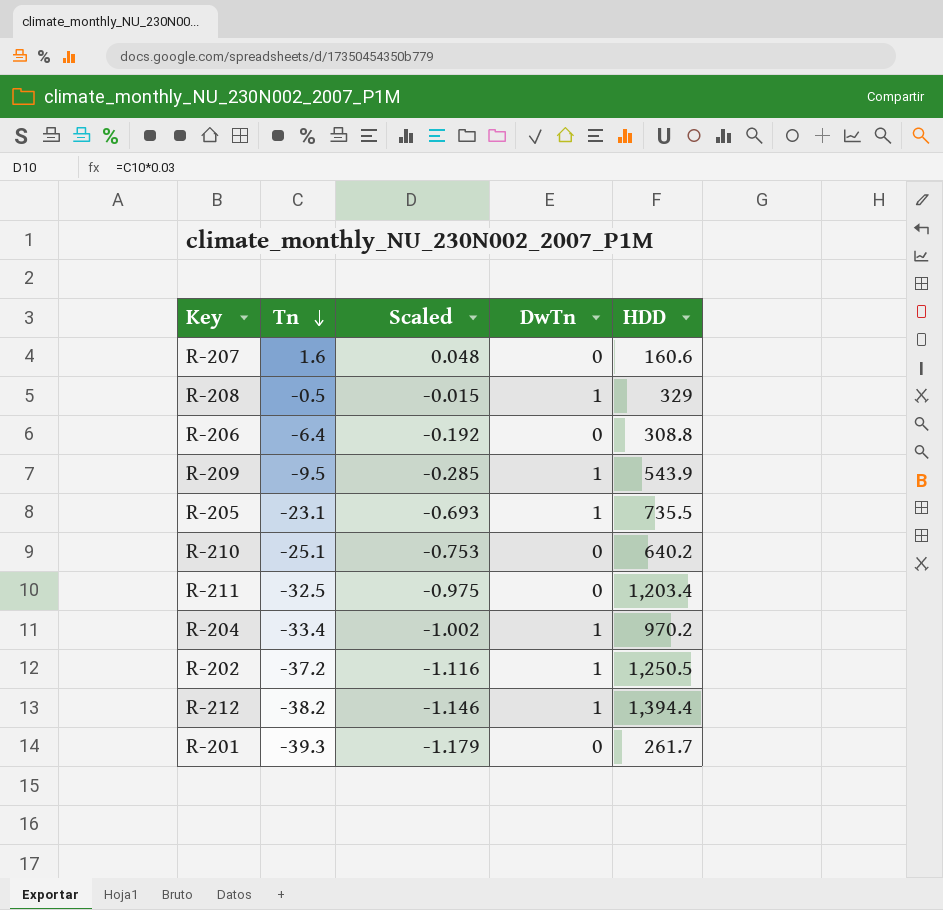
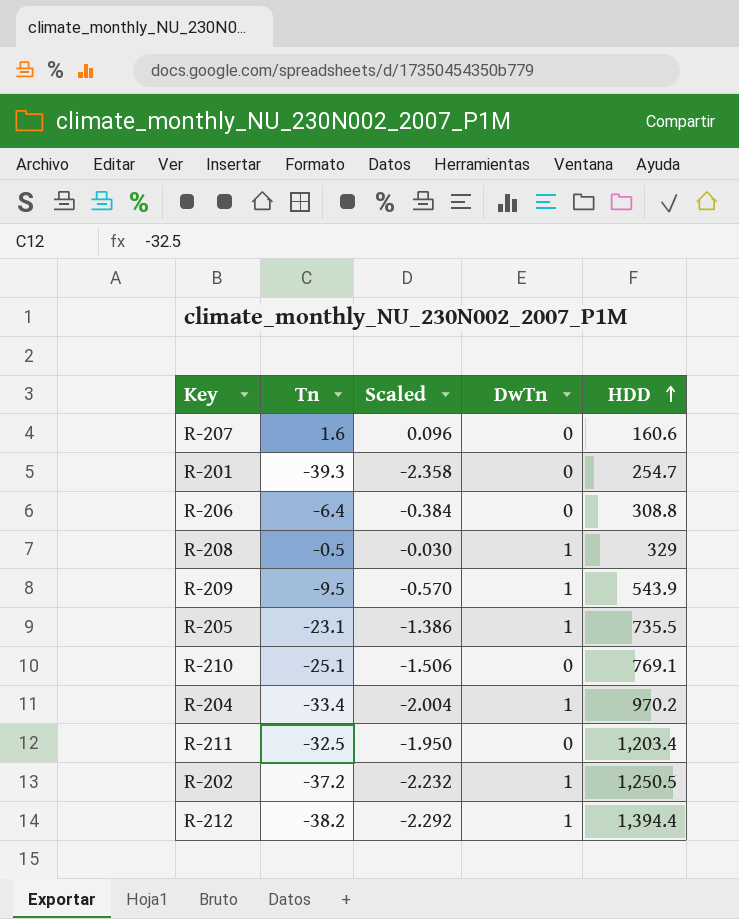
row order: Tn descending -> HDD ascending
column Scaled | formula: [Tn] * 0.03 -> [Tn] * 0.06
R-201 | HDD: 261.7 -> 254.7
R-210 | HDD: 640.2 -> 769.1

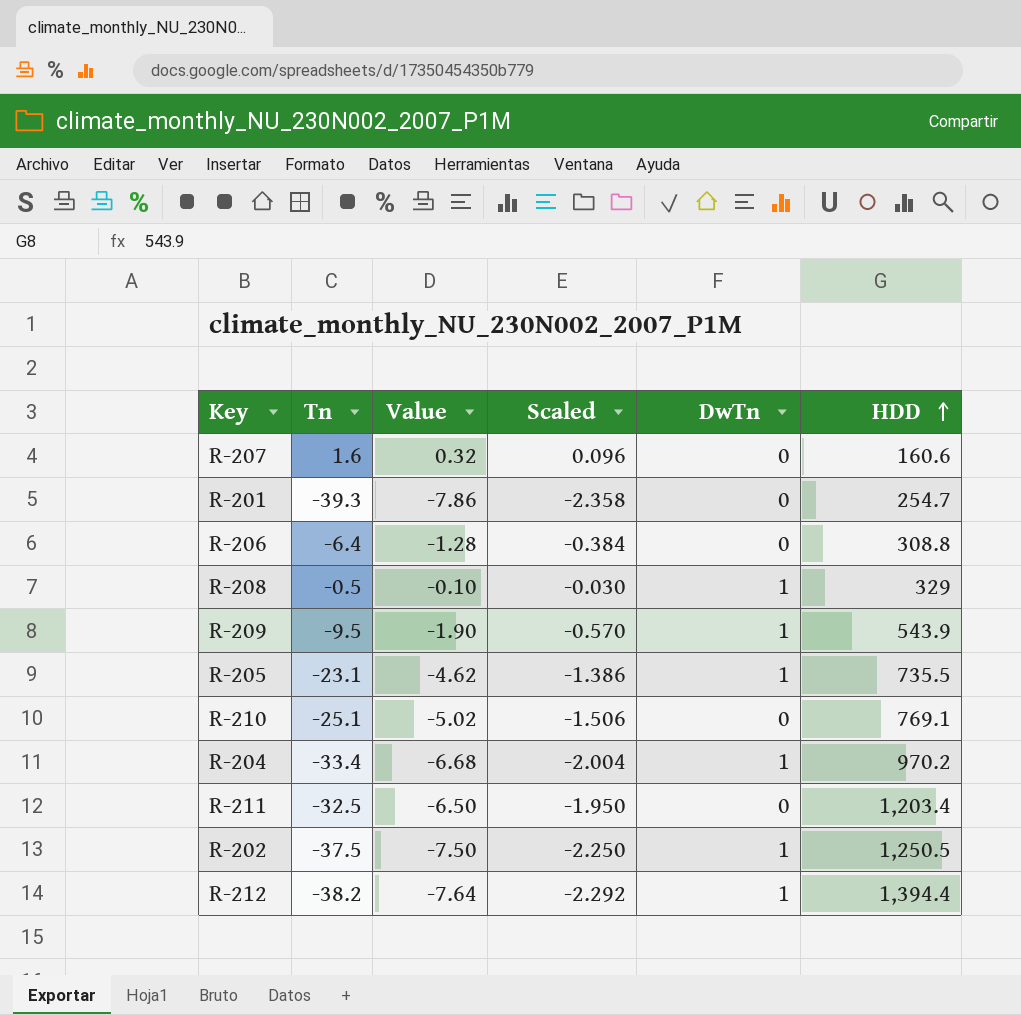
column Value | formula: none -> [Tn] * 0.2
R-202 | Tn: -37.2 -> -37.5
R-202 | Scaled: -2.232 -> -2.250

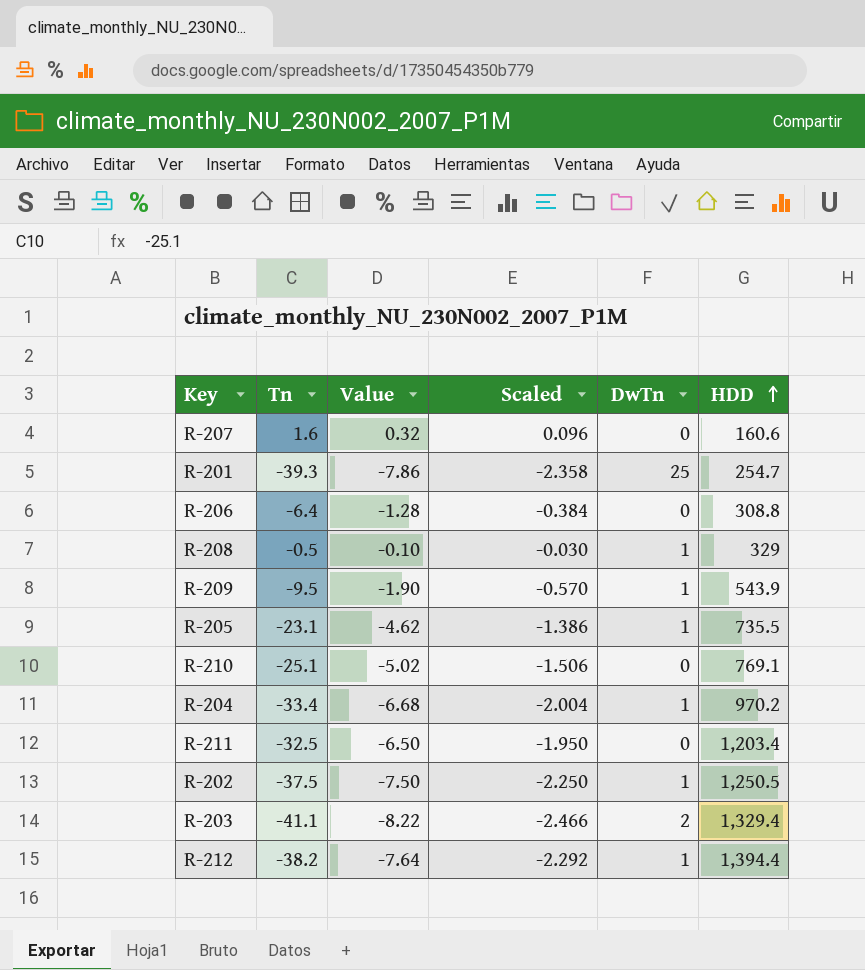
R-201 | DwTn: 0 -> 25
row R-203: none -> -41.1 | -8.22 | -2.466 | 2 | 1,329.4

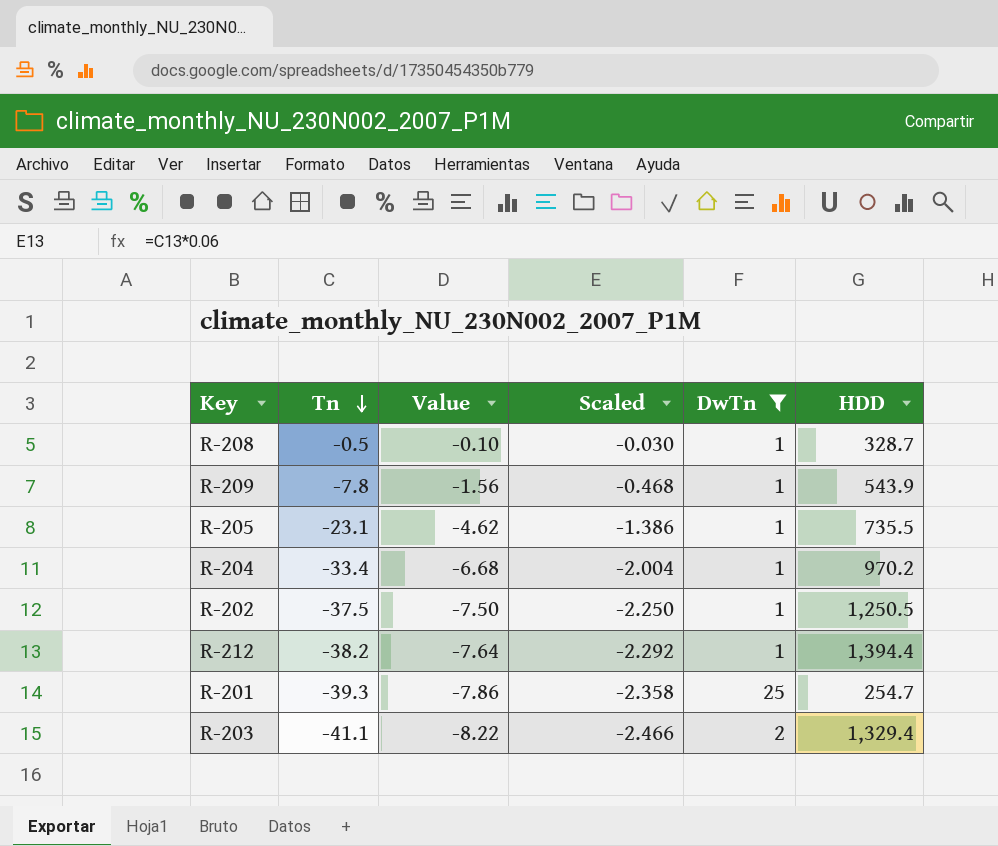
filter: none -> DwTn != 0
row order: HDD ascending -> Tn descending
R-208 | HDD: 329 -> 328.7
R-209 | Tn: -9.5 -> -7.8
R-209 | Value: -1.90 -> -1.56
R-209 | Scaled: -0.570 -> -0.468

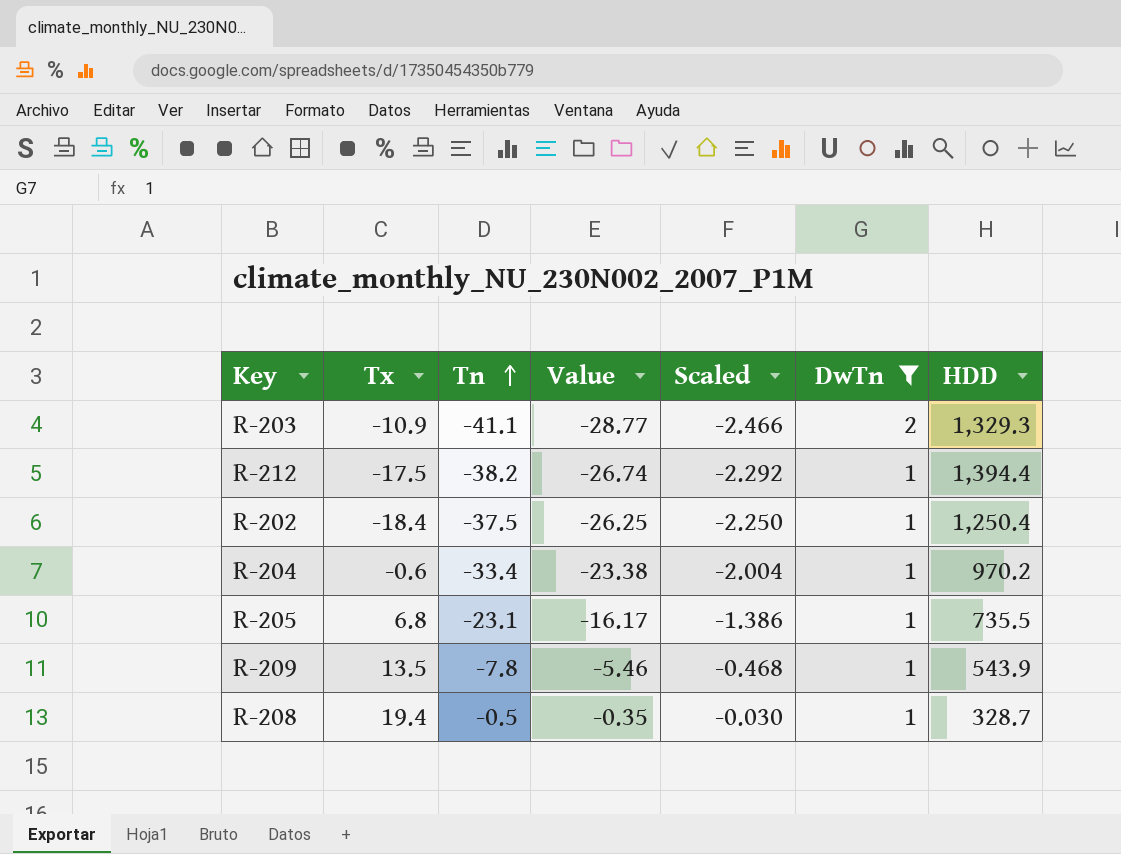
row order: Tn descending -> Tn ascending
column Tx | position: none -> 2
column Value | formula: [Tn] * 0.2 -> [Tn] * 0.7
row R-201: -39.3 | -7.86 | -2.358 | 25 | 254.7 -> none
R-203 | HDD: 1,329.4 -> 1,329.3
R-202 | HDD: 1,250.5 -> 1,250.4

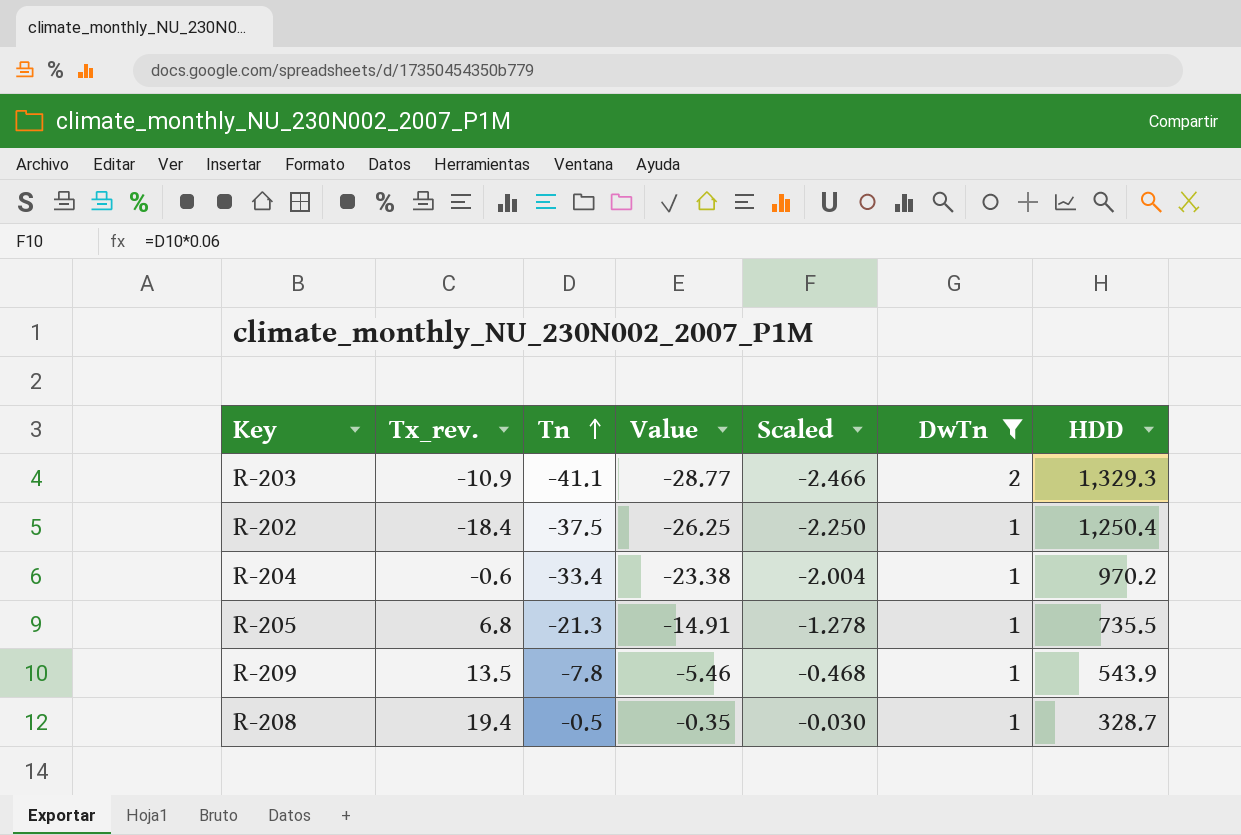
column name: Tx -> Tx_rev.
row R-212: -17.5 | -38.2 | -26.74 | -2.292 | 1 | 1,394.4 -> none
R-205 | Tn: -23.1 -> -21.3
R-205 | Value: -16.17 -> -14.91
R-205 | Scaled: -1.386 -> -1.278

